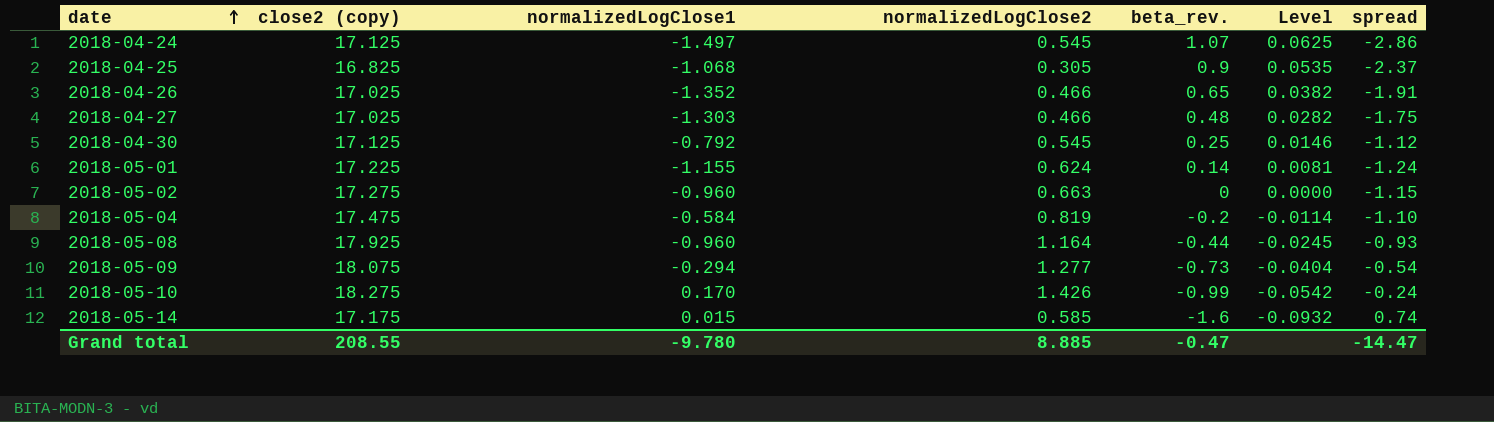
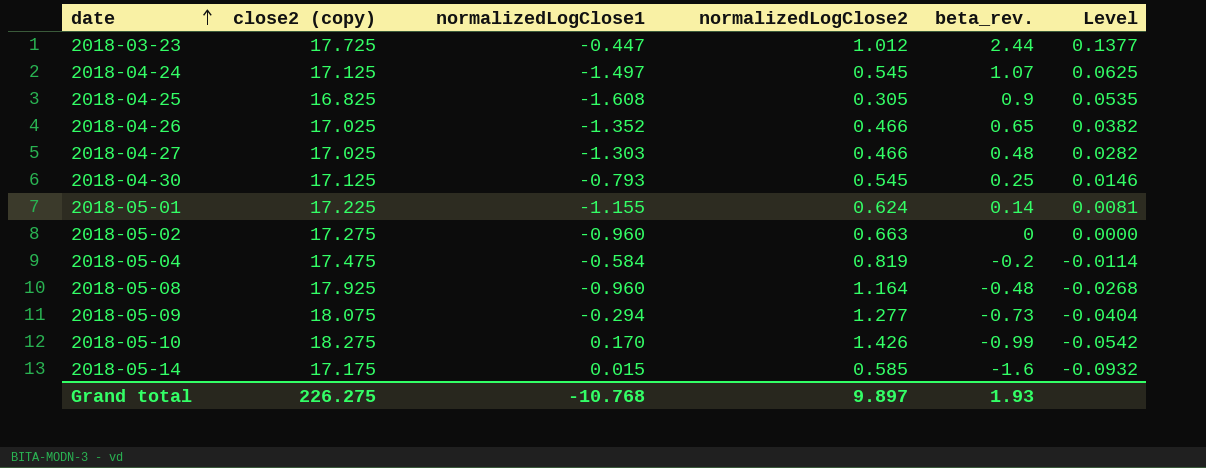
column spread | position: 7 -> none
row 2018-03-23: none -> 17.725 | -0.447 | 1.012 | 2.44 | 0.1377
2018-04-25 | normalizedLogClose1: -1.068 -> -1.608
2018-04-30 | normalizedLogClose1: -0.792 -> -0.793
2018-05-08 | beta_rev.: -0.44 -> -0.48
2018-05-08 | Level: -0.0245 -> -0.0268
Grand total | close2 (copy): 208.55 -> 226.275
Grand total | normalizedLogClose1: -9.780 -> -10.768
Grand total | normalizedLogClose2: 8.885 -> 9.897
Grand total | beta_rev.: -0.47 -> 1.93

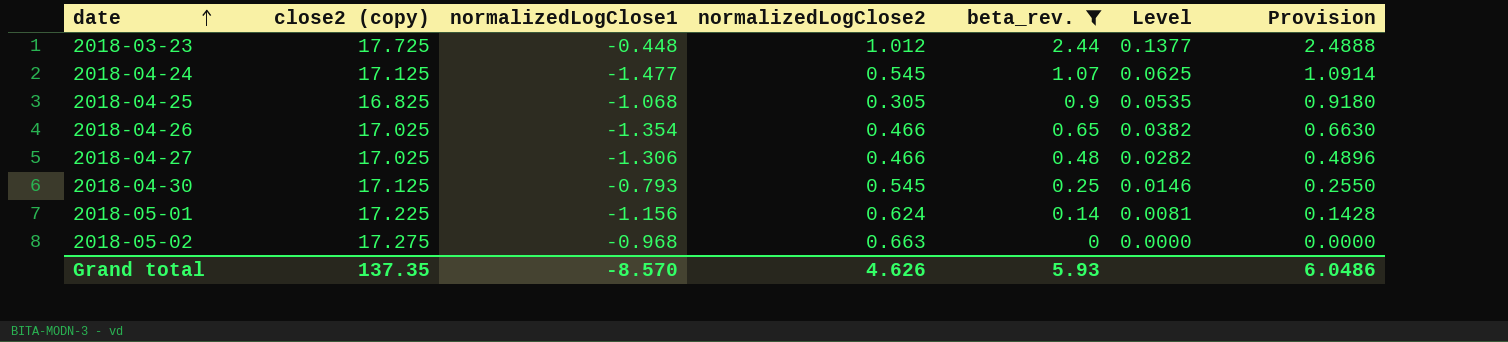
filter: none -> beta_rev. >= 0
column Provision | formula: none -> [beta_rev.] * 1.02
2018-03-23 | normalizedLogClose1: -0.447 -> -0.448
2018-04-24 | normalizedLogClose1: -1.497 -> -1.477
2018-04-25 | normalizedLogClose1: -1.608 -> -1.068
2018-04-26 | normalizedLogClose1: -1.352 -> -1.354
2018-04-27 | normalizedLogClose1: -1.303 -> -1.306
2018-05-01 | normalizedLogClose1: -1.155 -> -1.156
2018-05-02 | normalizedLogClose1: -0.960 -> -0.968
Grand total | close2 (copy): 226.275 -> 137.35
Grand total | normalizedLogClose1: -10.768 -> -8.570
Grand total | normalizedLogClose2: 9.897 -> 4.626
Grand total | beta_rev.: 1.93 -> 5.93

